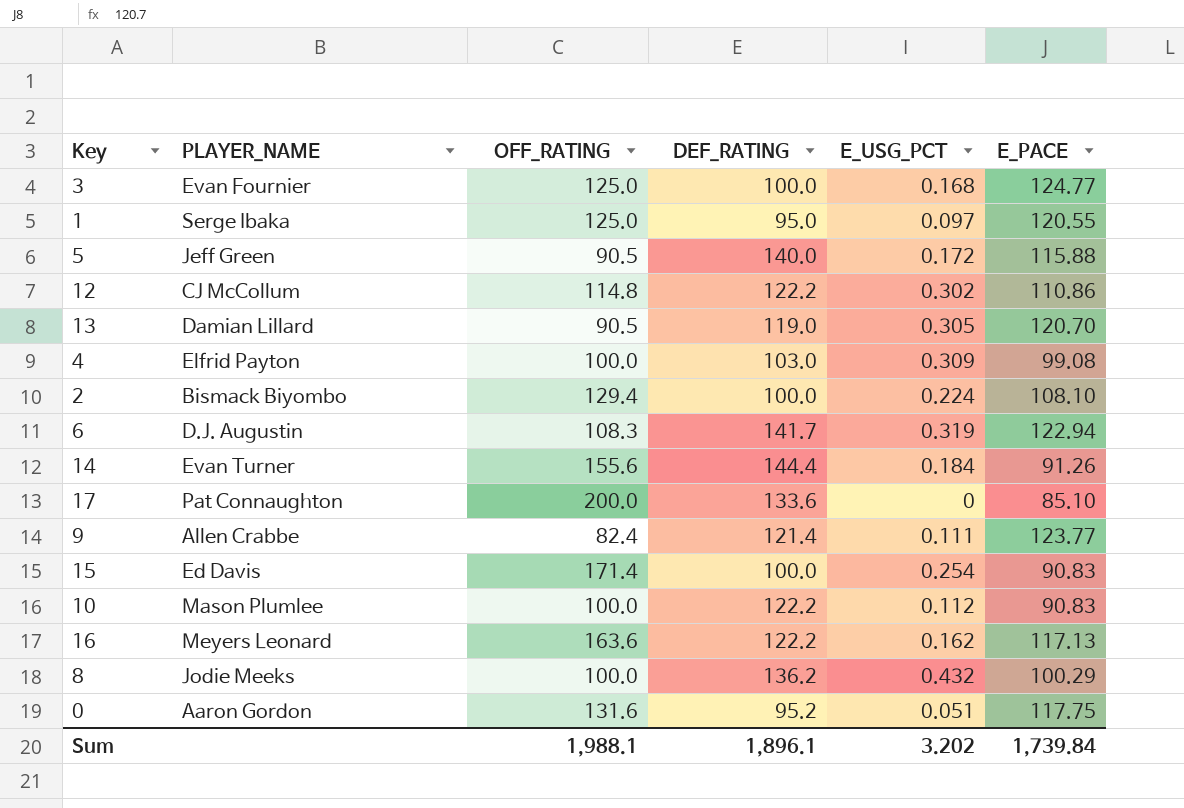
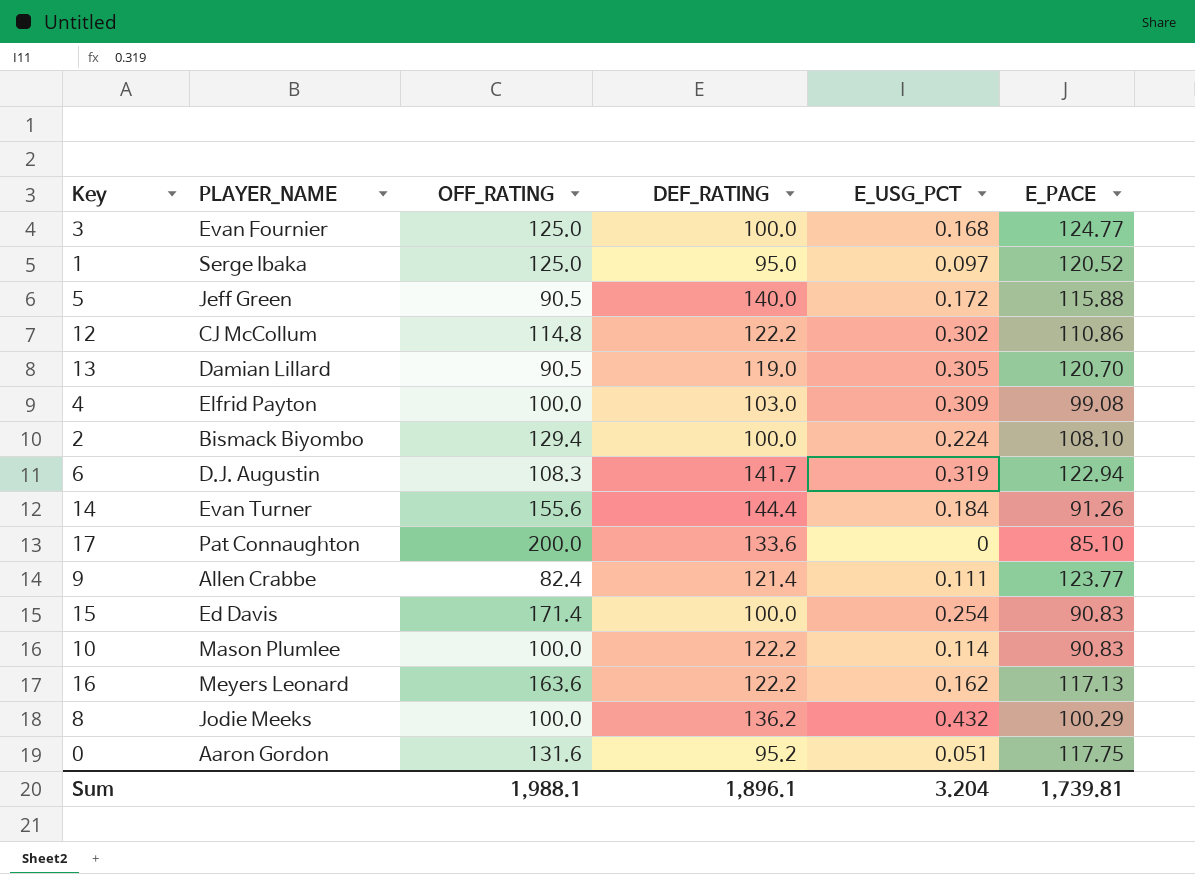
1 | E_PACE: 120.55 -> 120.52
10 | E_USG_PCT: 0.112 -> 0.114
Sum | E_USG_PCT: 3.202 -> 3.204
Sum | E_PACE: 1,739.84 -> 1,739.81

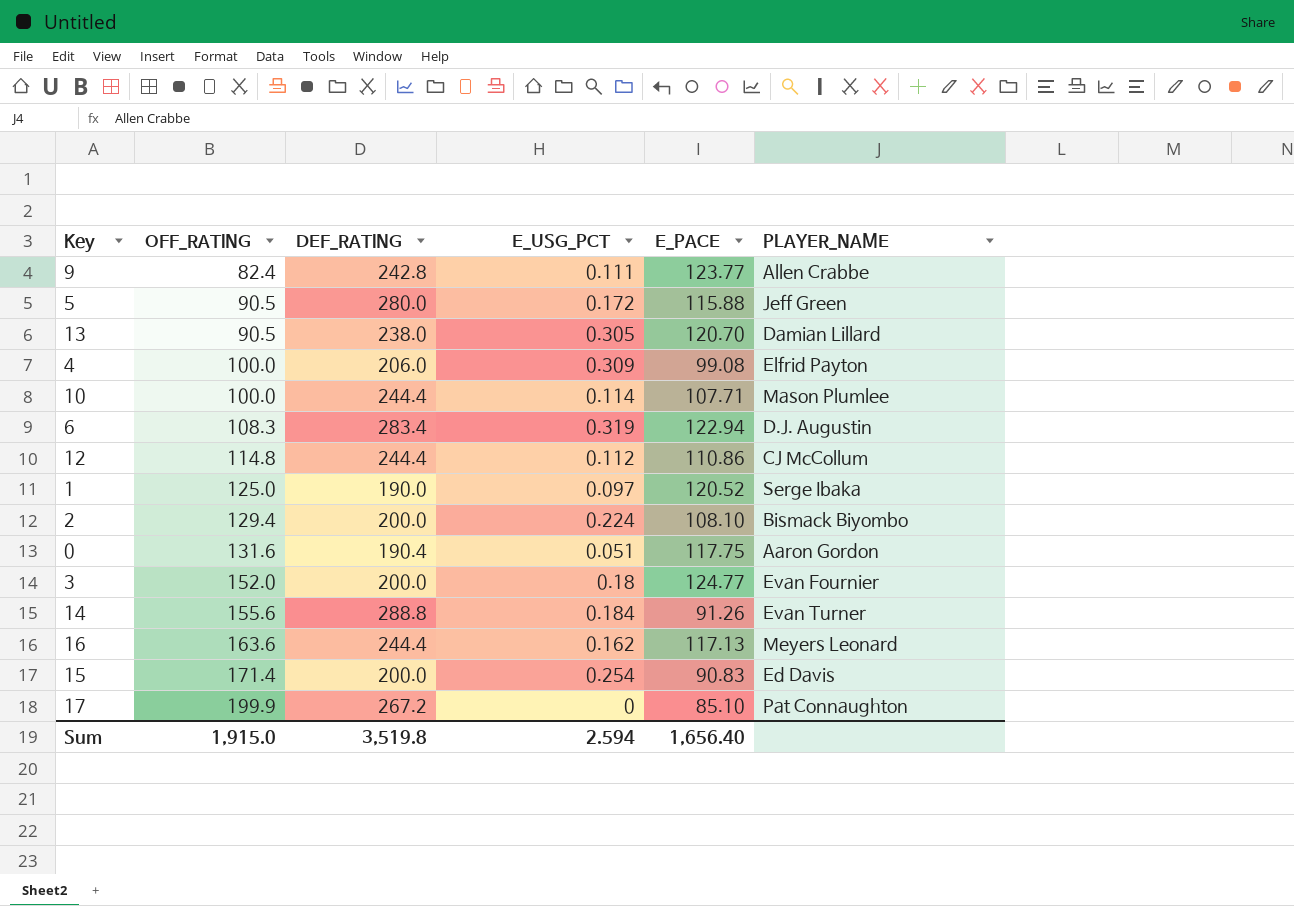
row order: none -> OFF_RATING ascending
column PLAYER_NAME | position: 2 -> 6
row 8: Jodie Meeks | 100.0 | 136.2 | 0.432 | 100.29 -> none
9 | DEF_RATING: 121.4 -> 242.8
5 | DEF_RATING: 140.0 -> 280.0
13 | DEF_RATING: 119.0 -> 238.0
4 | DEF_RATING: 103.0 -> 206.0
10 | DEF_RATING: 122.2 -> 244.4
10 | E_PACE: 90.83 -> 107.71
6 | DEF_RATING: 141.7 -> 283.4
12 | DEF_RATING: 122.2 -> 244.4
12 | E_USG_PCT: 0.302 -> 0.112
1 | DEF_RATING: 95.0 -> 190.0
2 | DEF_RATING: 100.0 -> 200.0
0 | DEF_RATING: 95.2 -> 190.4
3 | OFF_RATING: 125.0 -> 152.0
3 | DEF_RATING: 100.0 -> 200.0
3 | E_USG_PCT: 0.168 -> 0.18
14 | DEF_RATING: 144.4 -> 288.8
16 | DEF_RATING: 122.2 -> 244.4
15 | DEF_RATING: 100.0 -> 200.0
17 | OFF_RATING: 200.0 -> 199.9
17 | DEF_RATING: 133.6 -> 267.2
Sum | OFF_RATING: 1,988.1 -> 1,915.0
Sum | DEF_RATING: 1,896.1 -> 3,519.8
Sum | E_USG_PCT: 3.204 -> 2.594
Sum | E_PACE: 1,739.81 -> 1,656.40

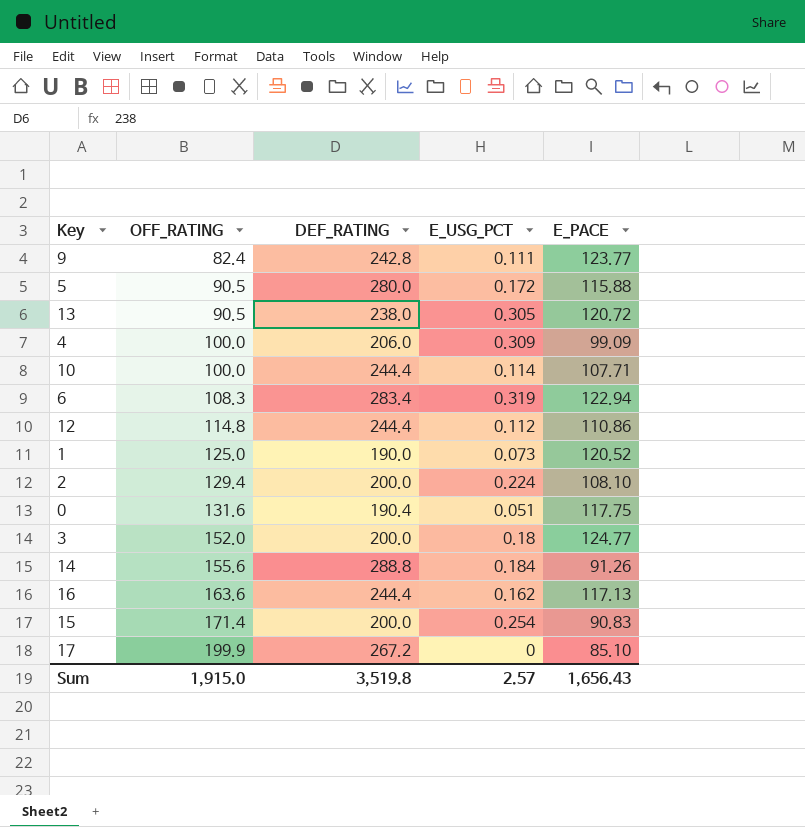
column PLAYER_NAME | position: 6 -> none
13 | E_PACE: 120.70 -> 120.72
4 | E_PACE: 99.08 -> 99.09
1 | E_USG_PCT: 0.097 -> 0.073
Sum | E_USG_PCT: 2.594 -> 2.57
Sum | E_PACE: 1,656.40 -> 1,656.43

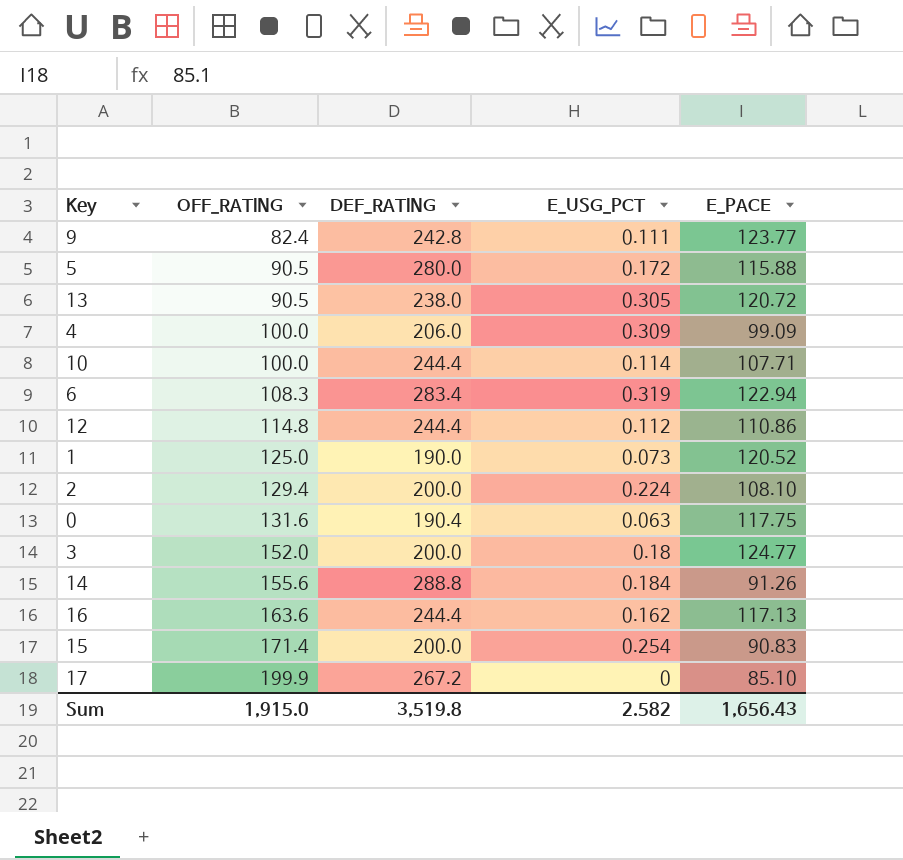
0 | E_USG_PCT: 0.051 -> 0.063
Sum | E_USG_PCT: 2.57 -> 2.582

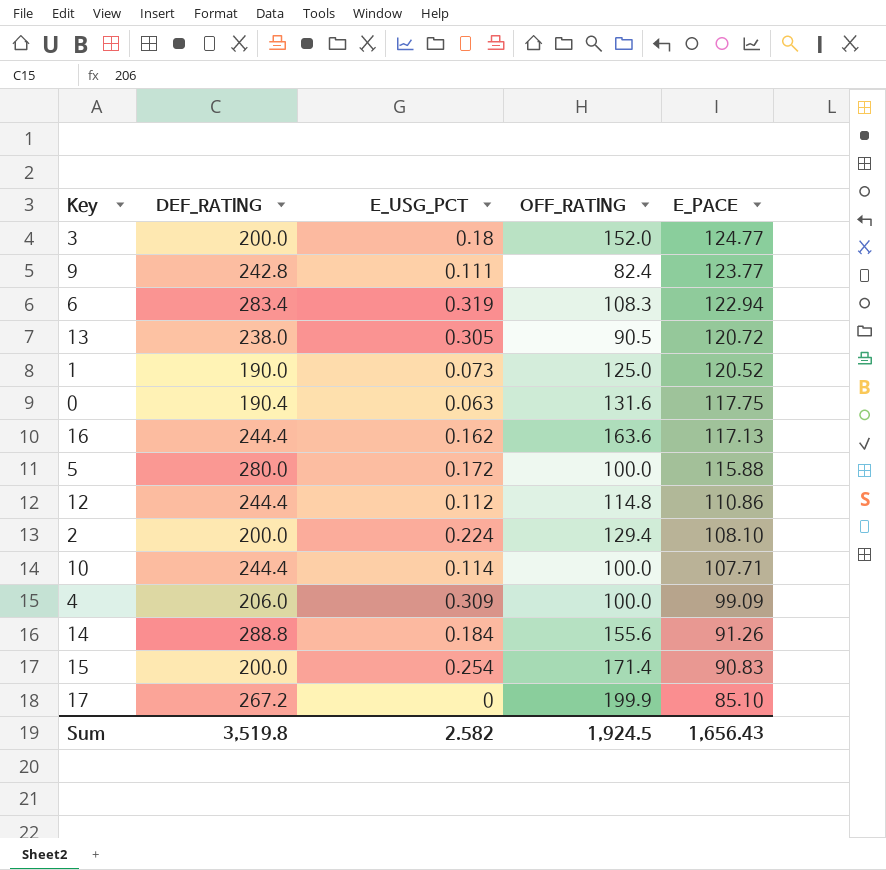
row order: OFF_RATING ascending -> E_PACE descending
column OFF_RATING | position: 2 -> 4
5 | OFF_RATING: 90.5 -> 100.0
Sum | OFF_RATING: 1,915.0 -> 1,924.5

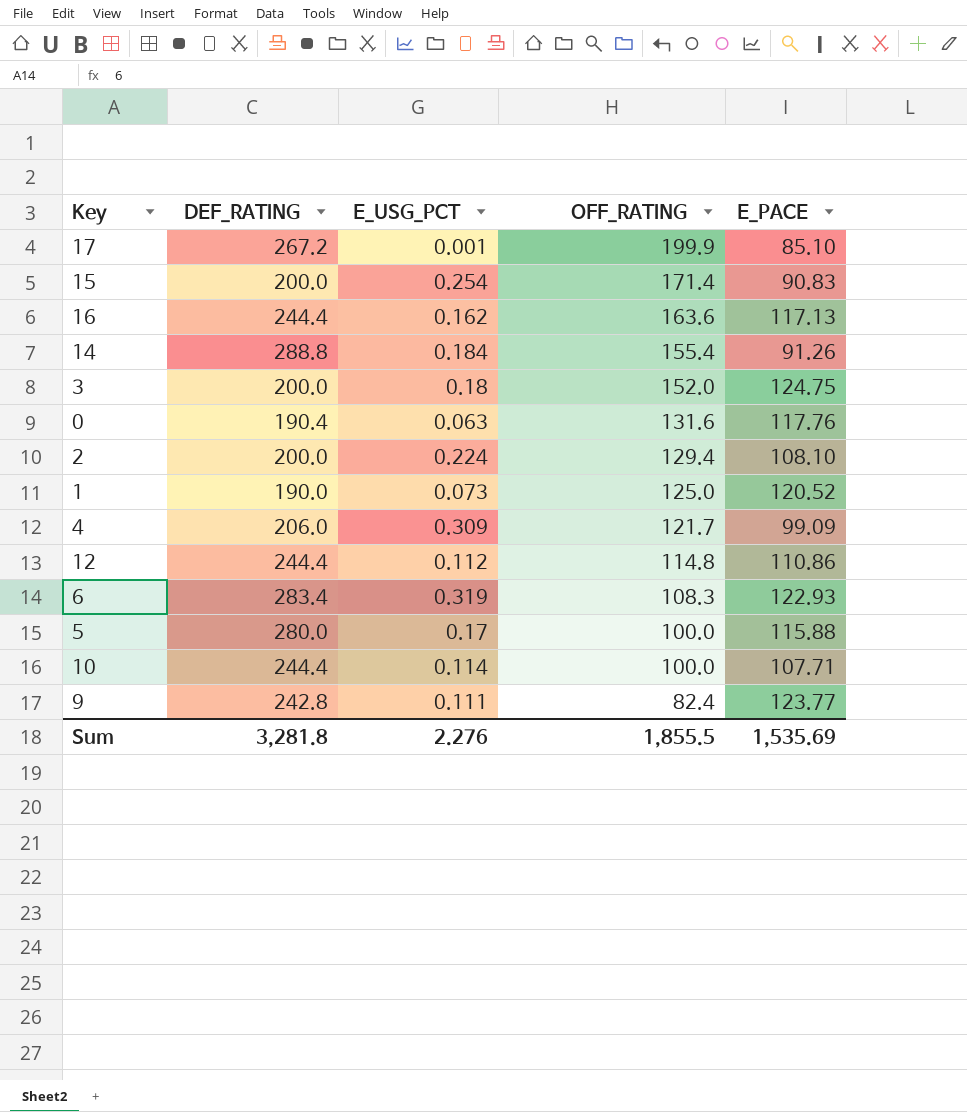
row order: E_PACE descending -> OFF_RATING descending
row 13: 238.0 | 0.305 | 90.5 | 120.72 -> none
17 | E_USG_PCT: 0 -> 0.001
14 | OFF_RATING: 155.6 -> 155.4
3 | E_PACE: 124.77 -> 124.75
0 | E_PACE: 117.75 -> 117.76
4 | OFF_RATING: 100.0 -> 121.7
6 | E_PACE: 122.94 -> 122.93
5 | E_USG_PCT: 0.172 -> 0.17
Sum | DEF_RATING: 3,519.8 -> 3,281.8
Sum | E_USG_PCT: 2.582 -> 2.276
Sum | OFF_RATING: 1,924.5 -> 1,855.5
Sum | E_PACE: 1,656.43 -> 1,535.69

